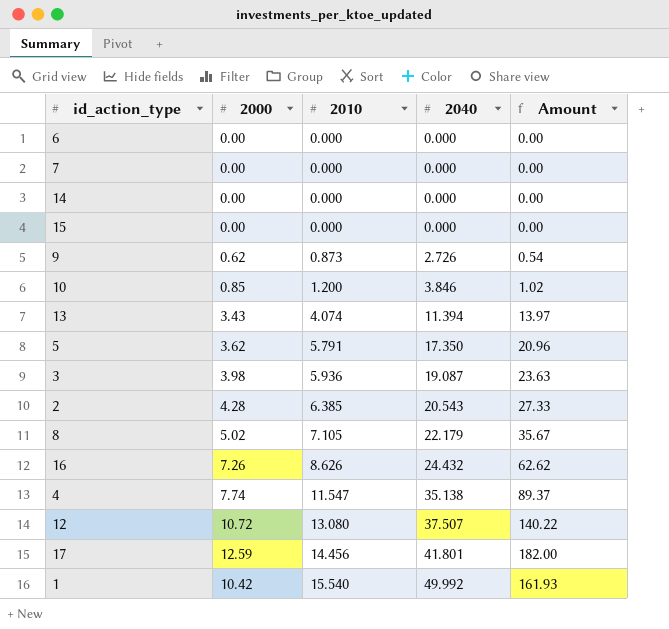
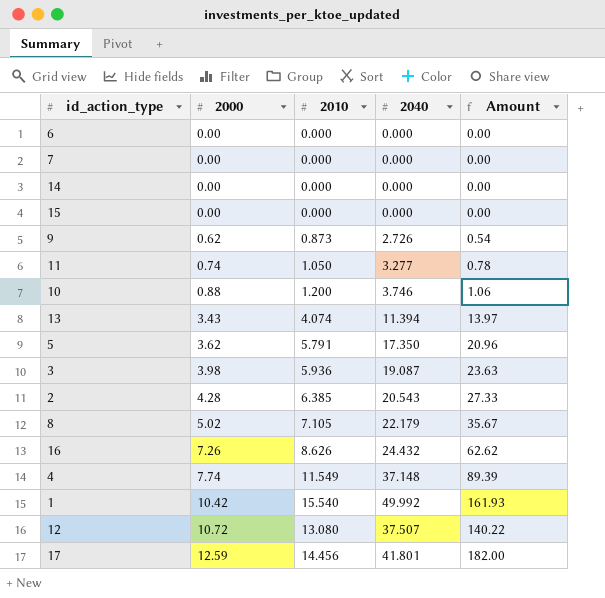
row order: 2010 ascending -> 2000 ascending
row 11: none -> 0.74 | 1.050 | 3.277 | 0.78
10 | 2000: 0.85 -> 0.88
10 | 2040: 3.846 -> 3.746
10 | Amount: 1.02 -> 1.06
4 | 2010: 11.547 -> 11.549
4 | 2040: 35.138 -> 37.148
4 | Amount: 89.37 -> 89.39

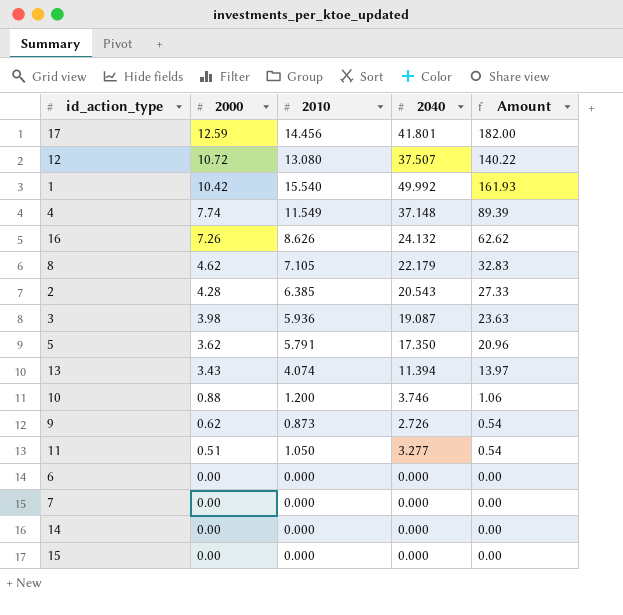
row order: 2000 ascending -> 2000 descending
16 | 2040: 24.432 -> 24.132
8 | 2000: 5.02 -> 4.62
8 | Amount: 35.67 -> 32.83
11 | 2000: 0.74 -> 0.51
11 | Amount: 0.78 -> 0.54

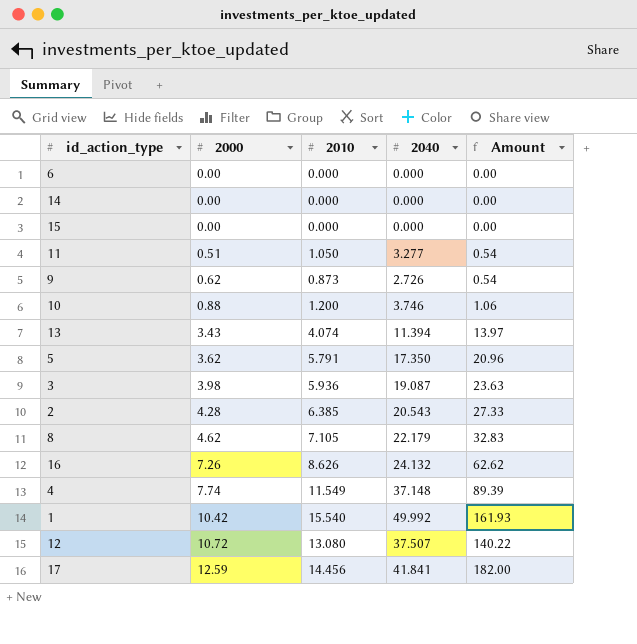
row order: 2000 descending -> 2000 ascending
row 7: 0.00 | 0.000 | 0.000 | 0.00 -> none
17 | 2040: 41.801 -> 41.841

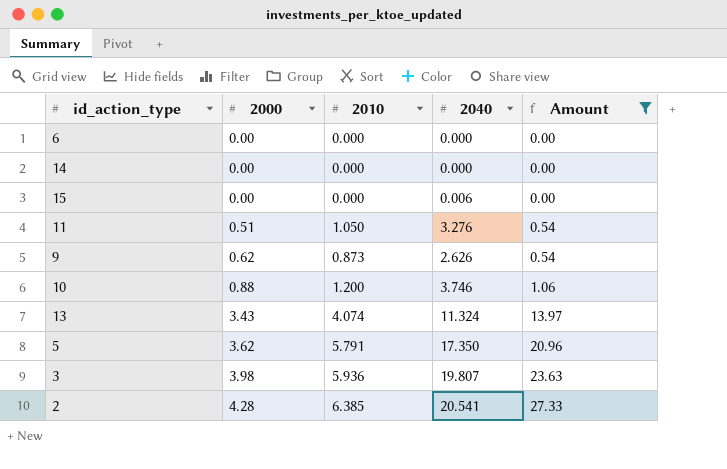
filter: none -> Amount <= 27.33
15 | 2040: 0.000 -> 0.006
11 | 2040: 3.277 -> 3.276
9 | 2040: 2.726 -> 2.626
13 | 2040: 11.394 -> 11.324
3 | 2040: 19.087 -> 19.807
2 | 2040: 20.543 -> 20.541

